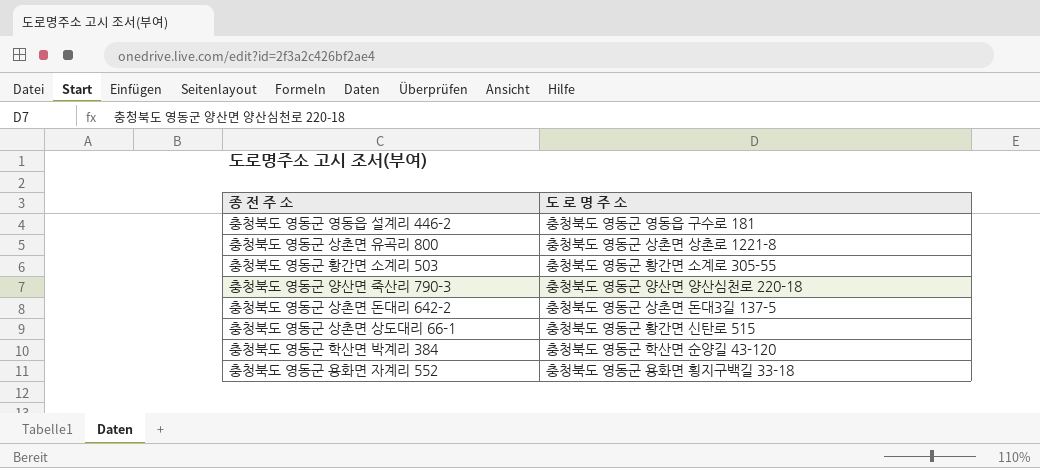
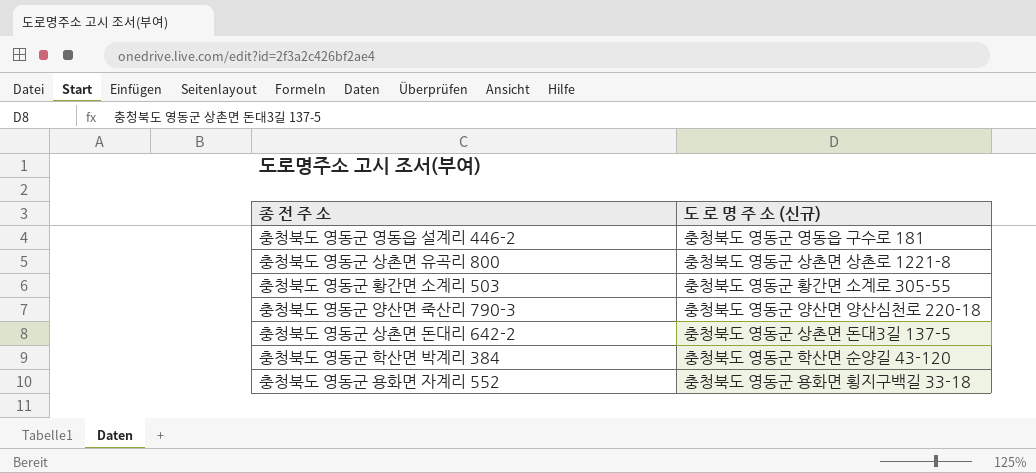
column name: 도 로 명 주 소 -> 도 로 명 주 소 (신규)
row 충청북도 영동군 상촌면 상도대리 66-1: 충청북도 영동군 황간면 신탄로 515 -> none

